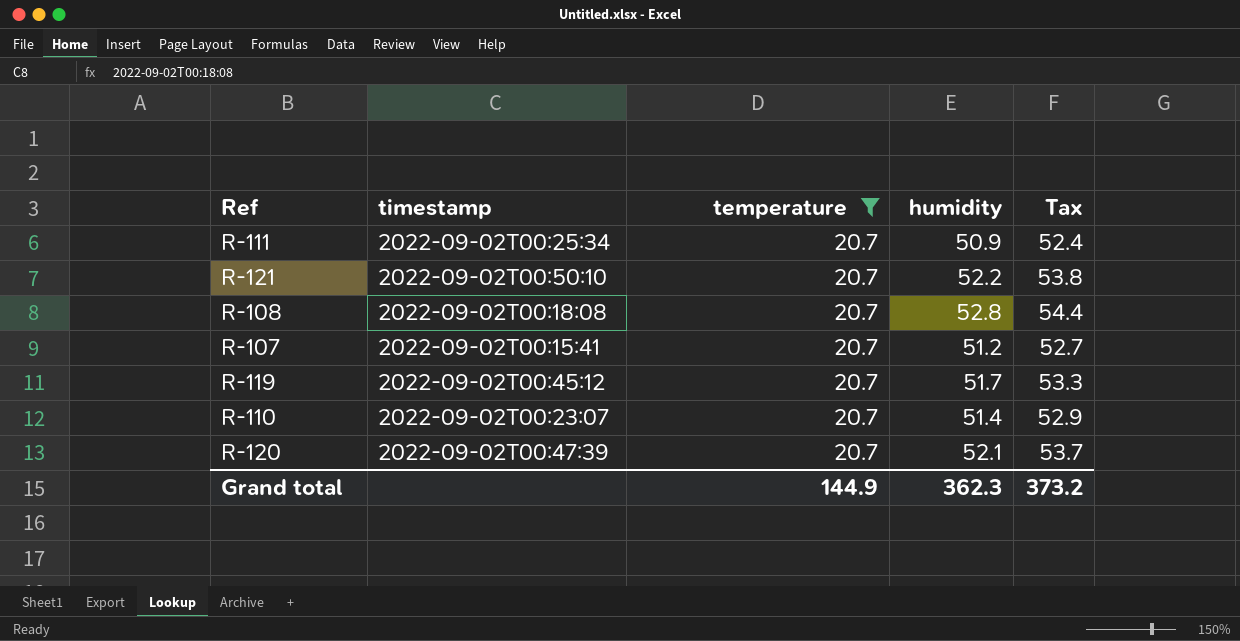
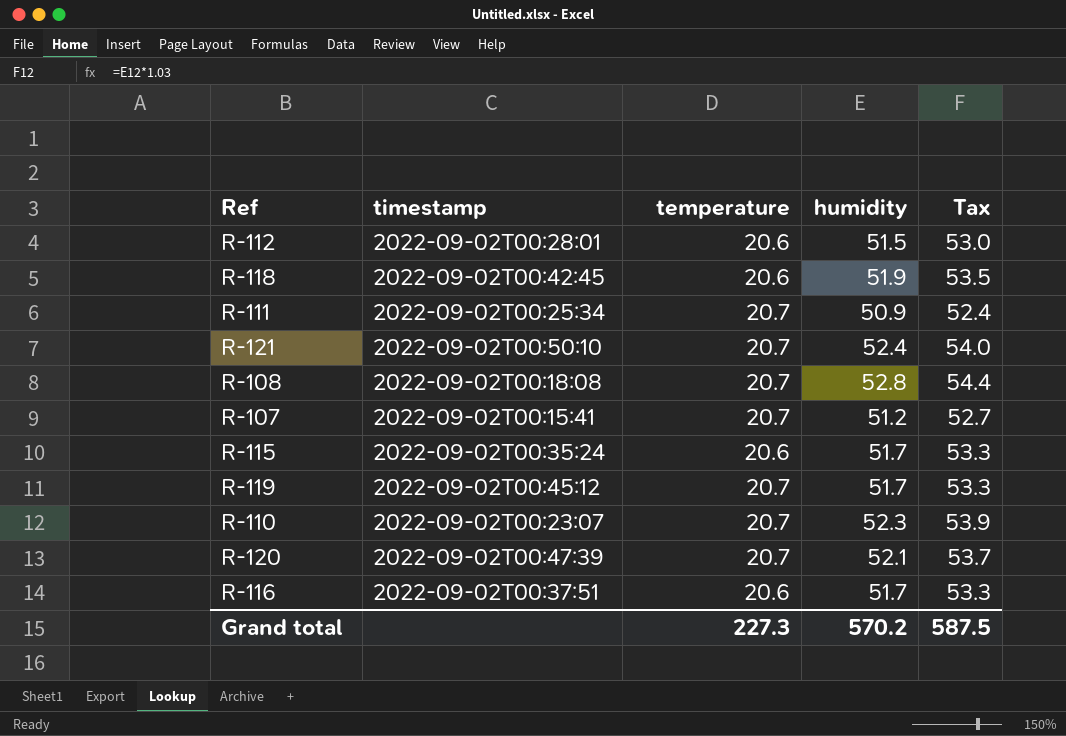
filter: temperature = 20.7 -> none
R-121 | humidity: 52.2 -> 52.4
R-121 | Tax: 53.8 -> 54.0
R-110 | humidity: 51.4 -> 52.3
R-110 | Tax: 52.9 -> 53.9
Grand total | temperature: 144.9 -> 227.3
Grand total | humidity: 362.3 -> 570.2
Grand total | Tax: 373.2 -> 587.5

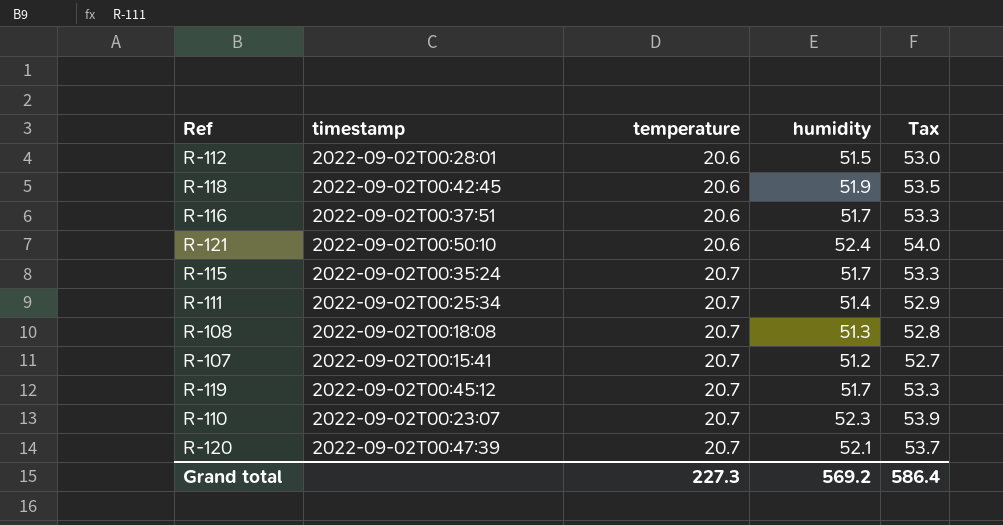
row order: none -> temperature ascending
R-121 | temperature: 20.7 -> 20.6
R-115 | temperature: 20.6 -> 20.7
R-111 | humidity: 50.9 -> 51.4
R-111 | Tax: 52.4 -> 52.9
R-108 | humidity: 52.8 -> 51.3
R-108 | Tax: 54.4 -> 52.8
Grand total | humidity: 570.2 -> 569.2
Grand total | Tax: 587.5 -> 586.4

